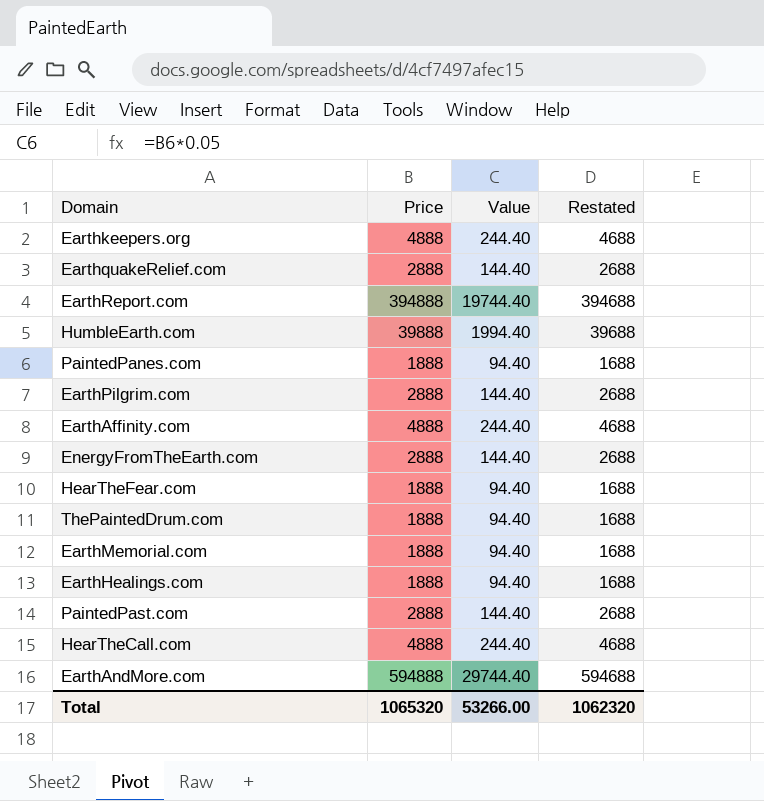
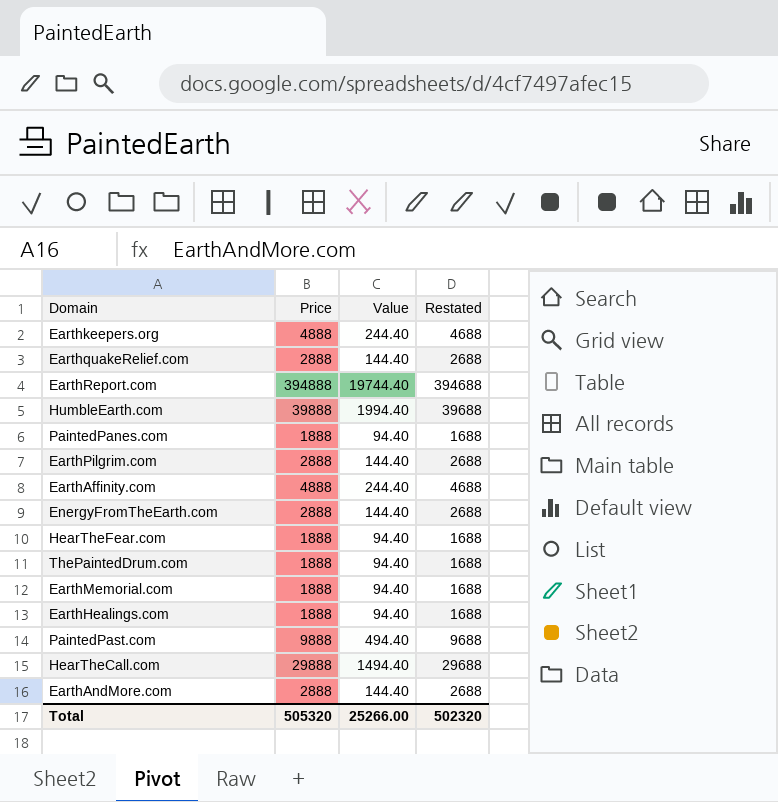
PaintedPast.com | Price: 2888 -> 9888
PaintedPast.com | Value: 144.40 -> 494.40
PaintedPast.com | Restated: 2688 -> 9688
HearTheCall.com | Price: 4888 -> 29888
HearTheCall.com | Value: 244.40 -> 1494.40
HearTheCall.com | Restated: 4688 -> 29688
EarthAndMore.com | Price: 594888 -> 2888
EarthAndMore.com | Value: 29744.40 -> 144.40
EarthAndMore.com | Restated: 594688 -> 2688
Total | Price: 1065320 -> 505320
Total | Value: 53266.00 -> 25266.00
Total | Restated: 1062320 -> 502320

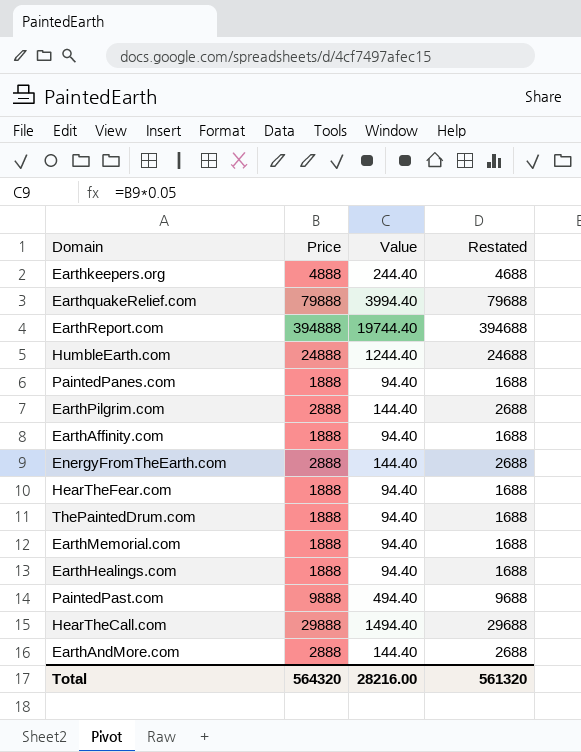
EarthquakeRelief.com | Price: 2888 -> 79888
EarthquakeRelief.com | Value: 144.40 -> 3994.40
EarthquakeRelief.com | Restated: 2688 -> 79688
HumbleEarth.com | Price: 39888 -> 24888
HumbleEarth.com | Value: 1994.40 -> 1244.40
HumbleEarth.com | Restated: 39688 -> 24688
EarthAffinity.com | Price: 4888 -> 1888
EarthAffinity.com | Value: 244.40 -> 94.40
EarthAffinity.com | Restated: 4688 -> 1688
Total | Price: 505320 -> 564320
Total | Value: 25266.00 -> 28216.00
Total | Restated: 502320 -> 561320

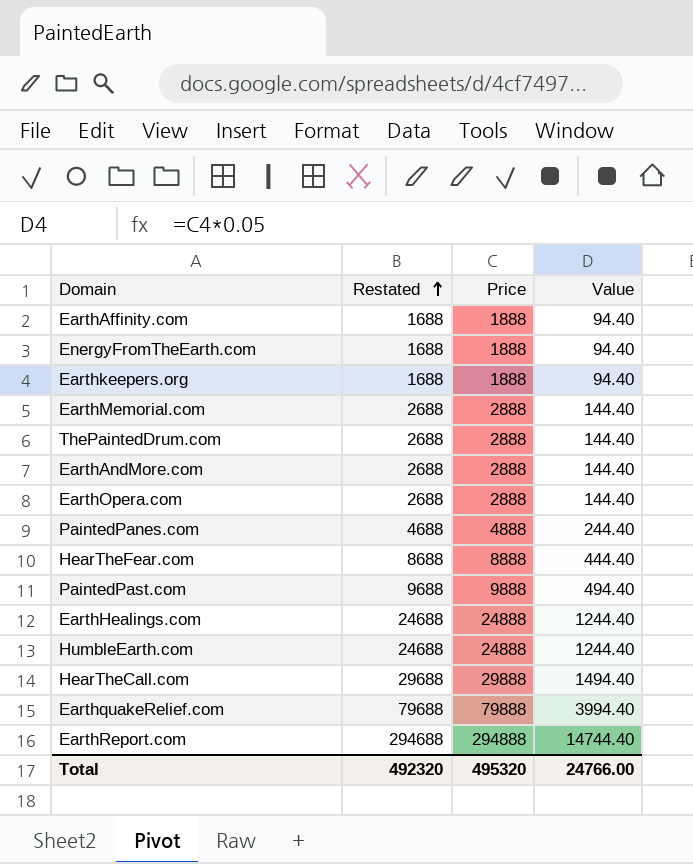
row order: none -> Restated ascending
column Restated | position: 4 -> 2
row EarthPilgrim.com: 2888 | 144.40 | 2688 -> none
EnergyFromTheEarth.com | Restated: 2688 -> 1688
EnergyFromTheEarth.com | Price: 2888 -> 1888
EnergyFromTheEarth.com | Value: 144.40 -> 94.40
Earthkeepers.org | Restated: 4688 -> 1688
Earthkeepers.org | Price: 4888 -> 1888
Earthkeepers.org | Value: 244.40 -> 94.40
EarthMemorial.com | Restated: 1688 -> 2688
EarthMemorial.com | Price: 1888 -> 2888
EarthMemorial.com | Value: 94.40 -> 144.40
ThePaintedDrum.com | Restated: 1688 -> 2688
ThePaintedDrum.com | Price: 1888 -> 2888
ThePaintedDrum.com | Value: 94.40 -> 144.40
row EarthOpera.com: none -> 2688 | 2888 | 144.40
PaintedPanes.com | Restated: 1688 -> 4688
PaintedPanes.com | Price: 1888 -> 4888
PaintedPanes.com | Value: 94.40 -> 244.40
HearTheFear.com | Restated: 1688 -> 8688
HearTheFear.com | Price: 1888 -> 8888
HearTheFear.com | Value: 94.40 -> 444.40
EarthHealings.com | Restated: 1688 -> 24688
EarthHealings.com | Price: 1888 -> 24888
EarthHealings.com | Value: 94.40 -> 1244.40
EarthReport.com | Restated: 394688 -> 294688
EarthReport.com | Price: 394888 -> 294888
EarthReport.com | Value: 19744.40 -> 14744.40
Total | Restated: 561320 -> 492320
Total | Price: 564320 -> 495320
Total | Value: 28216.00 -> 24766.00

